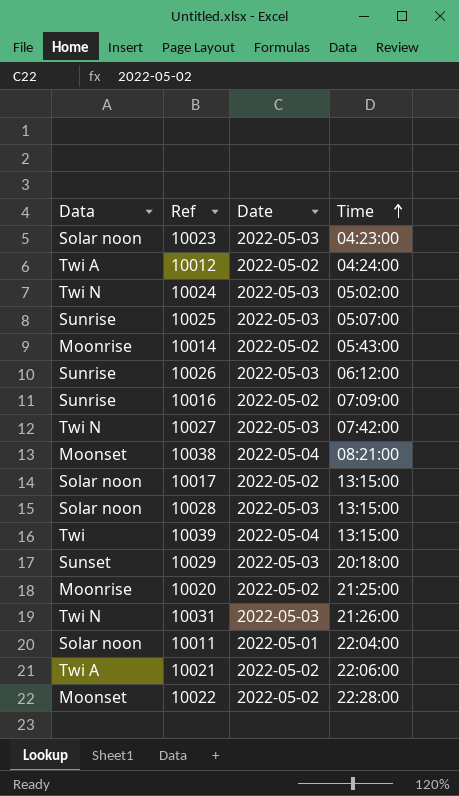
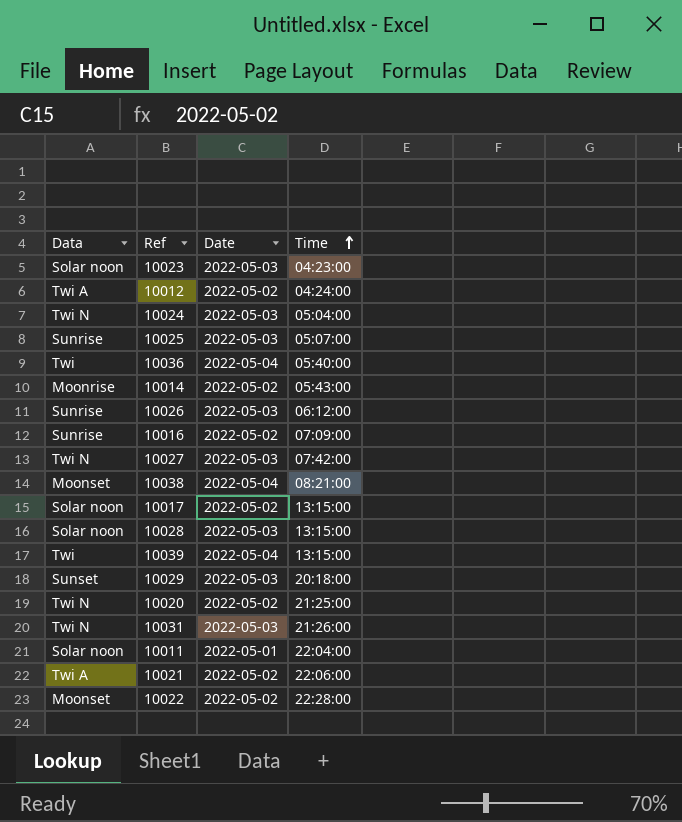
10024 | Time: 05:02:00 -> 05:04:00
row 10036: none -> Twi | 2022-05-04 | 05:40:00
10020 | Data: Moonrise -> Twi N

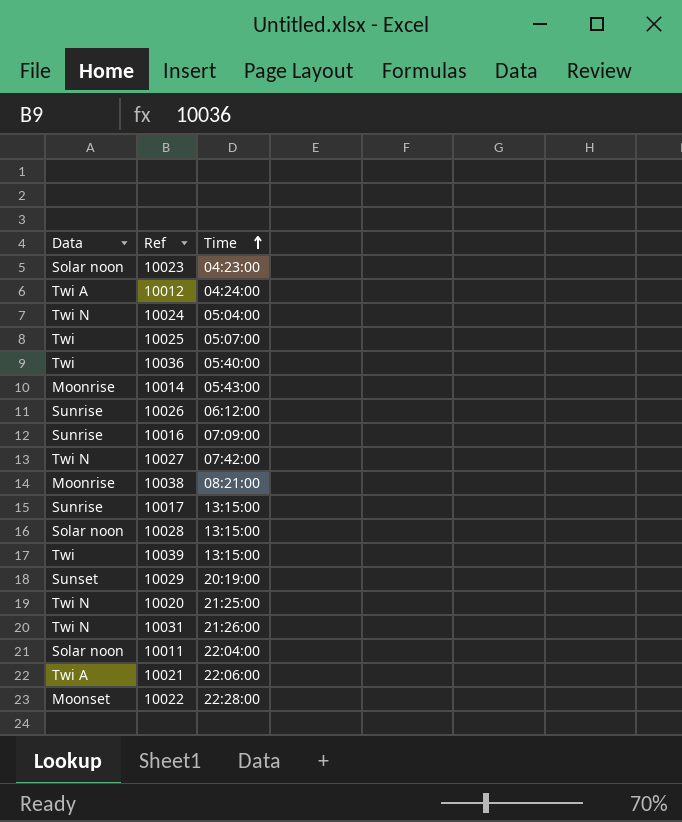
column Date | position: 3 -> none
10025 | Data: Sunrise -> Twi
10038 | Data: Moonset -> Moonrise
10017 | Data: Solar noon -> Sunrise
10029 | Time: 20:18:00 -> 20:19:00

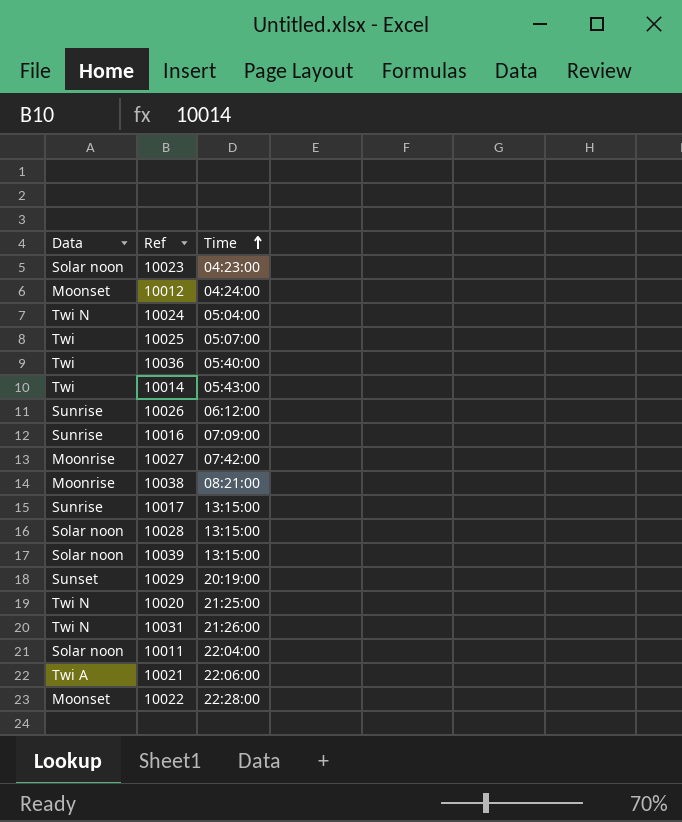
10012 | Data: Twi A -> Moonset
10014 | Data: Moonrise -> Twi
10027 | Data: Twi N -> Moonrise
10039 | Data: Twi -> Solar noon

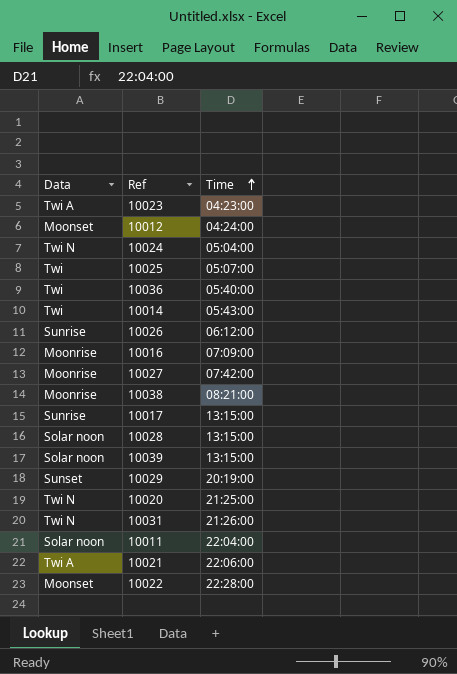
10023 | Data: Solar noon -> Twi A
10016 | Data: Sunrise -> Moonrise

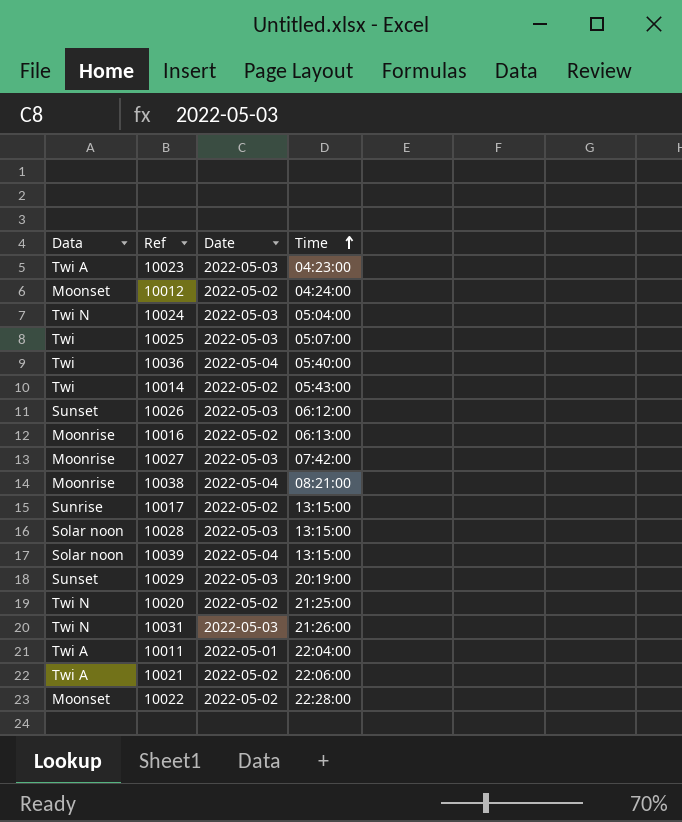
column Date | position: none -> 3
10026 | Data: Sunrise -> Sunset
10016 | Time: 07:09:00 -> 06:13:00
10011 | Data: Solar noon -> Twi A

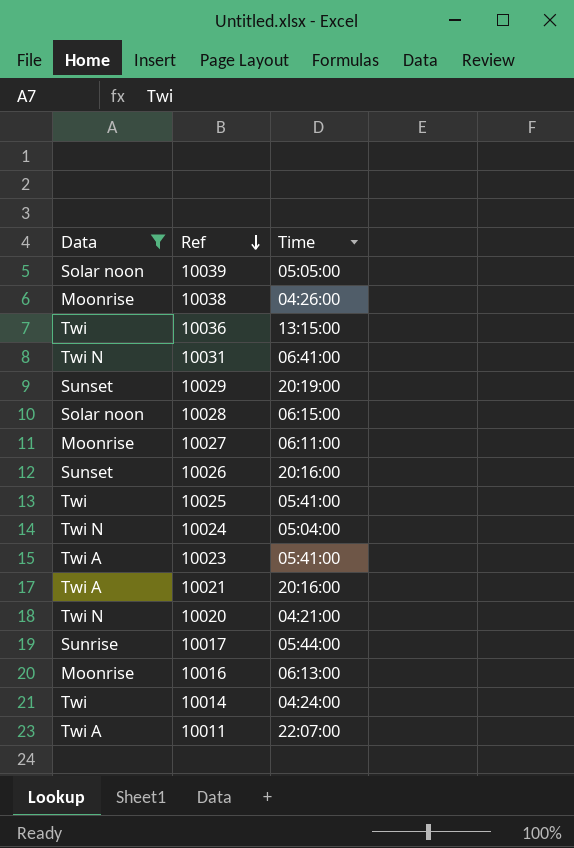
filter: none -> Data != Moonset
row order: Time ascending -> Ref descending
column Date | position: 3 -> none
10039 | Time: 13:15:00 -> 05:05:00
10038 | Time: 08:21:00 -> 04:26:00
10036 | Time: 05:40:00 -> 13:15:00
10031 | Time: 21:26:00 -> 06:41:00
10028 | Time: 13:15:00 -> 06:15:00
10027 | Time: 07:42:00 -> 06:11:00
10026 | Time: 06:12:00 -> 20:16:00
10025 | Time: 05:07:00 -> 05:41:00
10023 | Time: 04:23:00 -> 05:41:00
10021 | Time: 22:06:00 -> 20:16:00
10020 | Time: 21:25:00 -> 04:21:00
10017 | Time: 13:15:00 -> 05:44:00
10014 | Time: 05:43:00 -> 04:24:00
10011 | Time: 22:04:00 -> 22:07:00

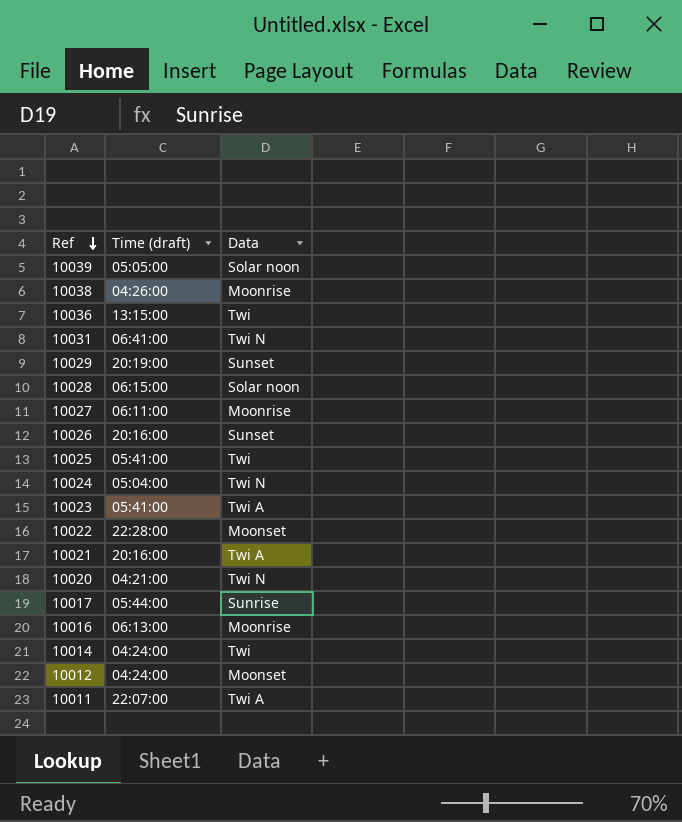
filter: Data != Moonset -> none
column name: Time -> Time (draft)
column Data | position: 1 -> 3

